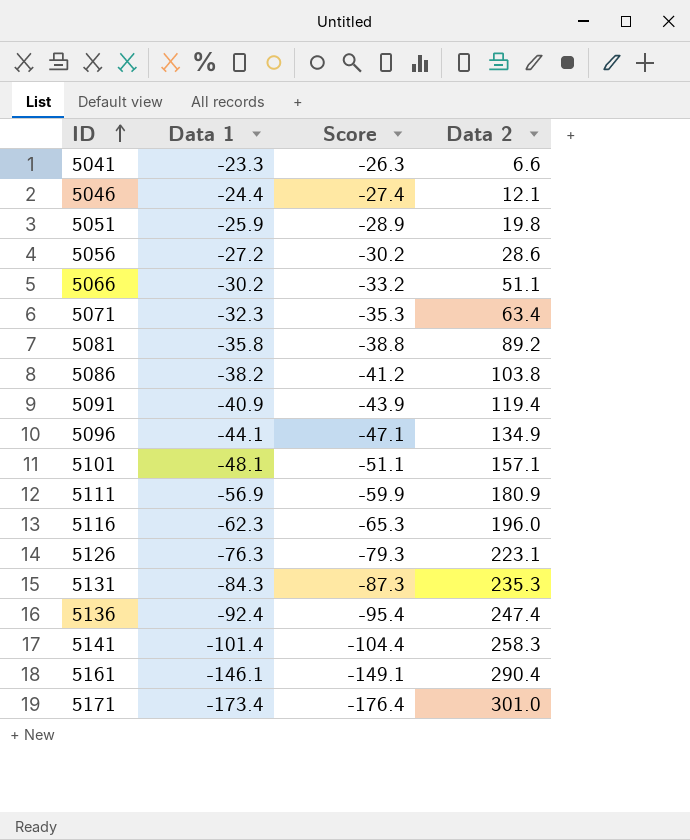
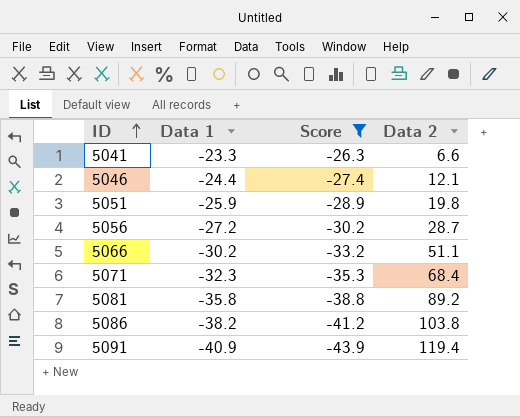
filter: none -> Score >= -43.9
5056 | Data 2: 28.6 -> 28.7
5071 | Data 2: 63.4 -> 68.4

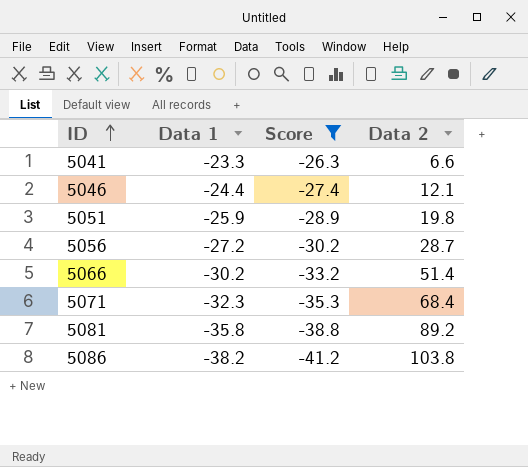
row 5091: -40.9 | -43.9 | 119.4 -> none
5066 | Data 2: 51.1 -> 51.4

